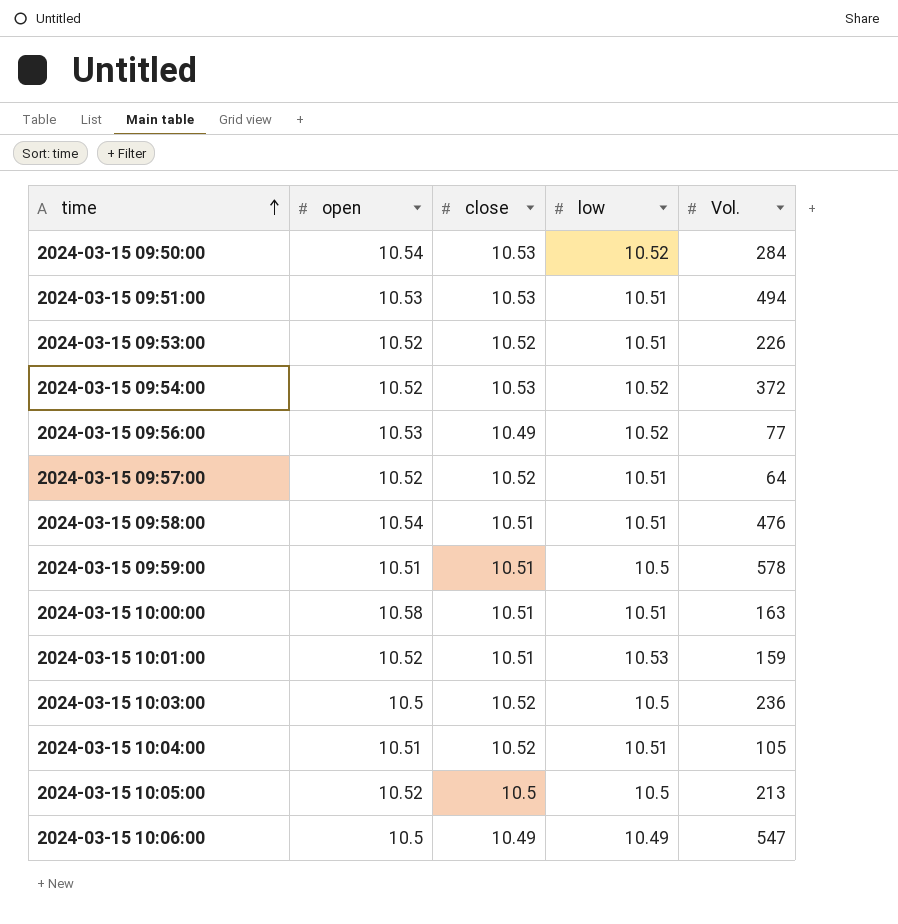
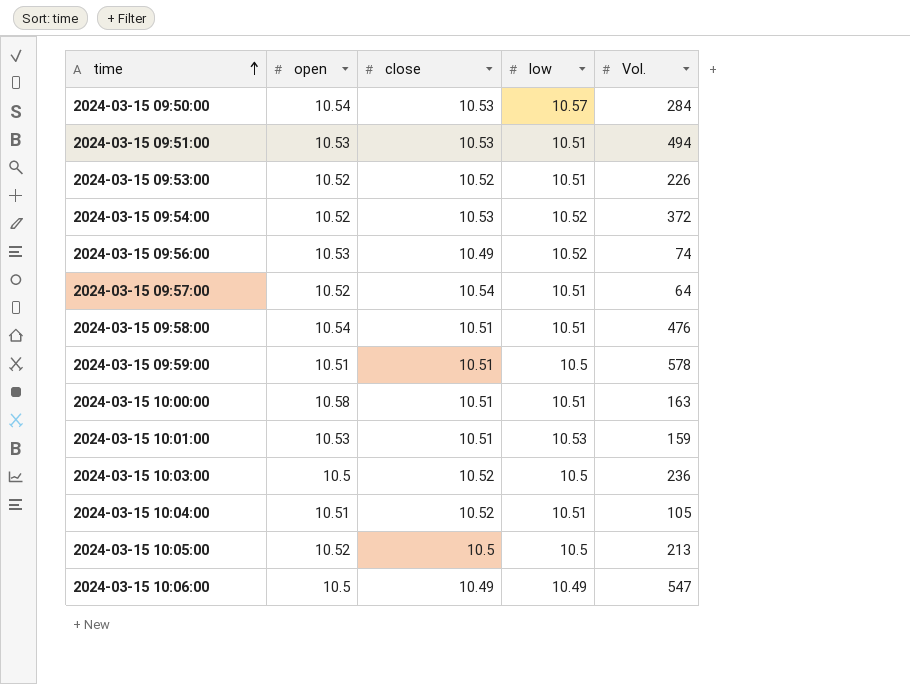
2024-03-15 09:50:00 | low: 10.52 -> 10.57
2024-03-15 09:56:00 | Vol.: 77 -> 74
2024-03-15 09:57:00 | close: 10.52 -> 10.54
2024-03-15 10:01:00 | open: 10.52 -> 10.53

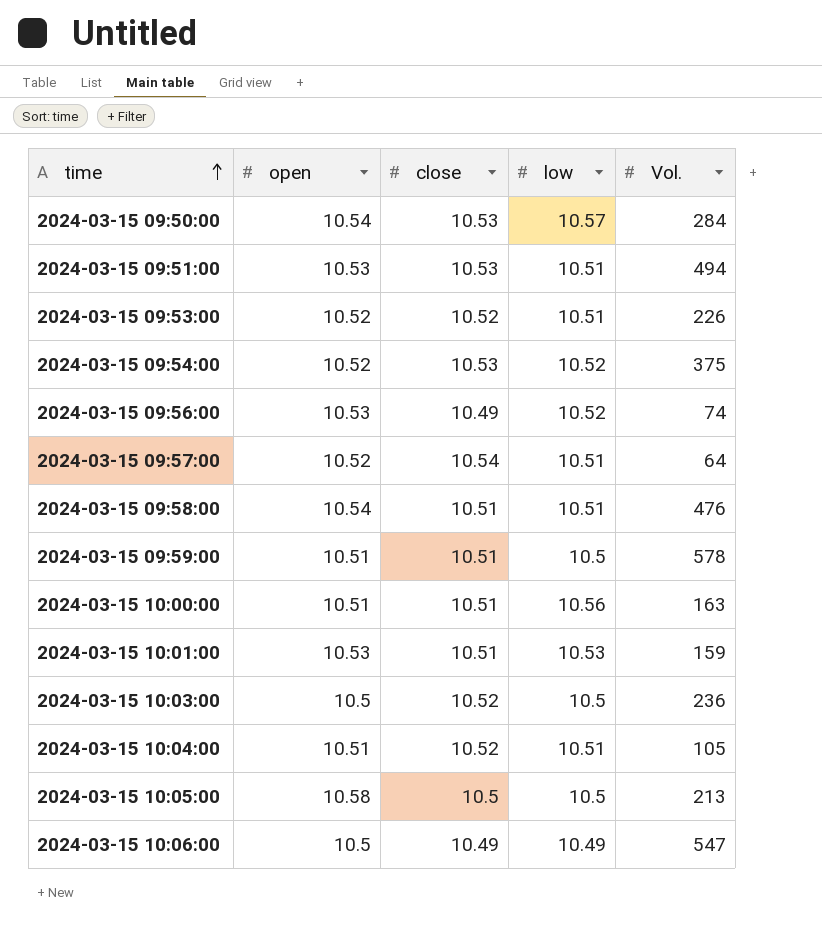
2024-03-15 09:54:00 | Vol.: 372 -> 375
2024-03-15 10:00:00 | open: 10.58 -> 10.51
2024-03-15 10:00:00 | low: 10.51 -> 10.56
2024-03-15 10:05:00 | open: 10.52 -> 10.58

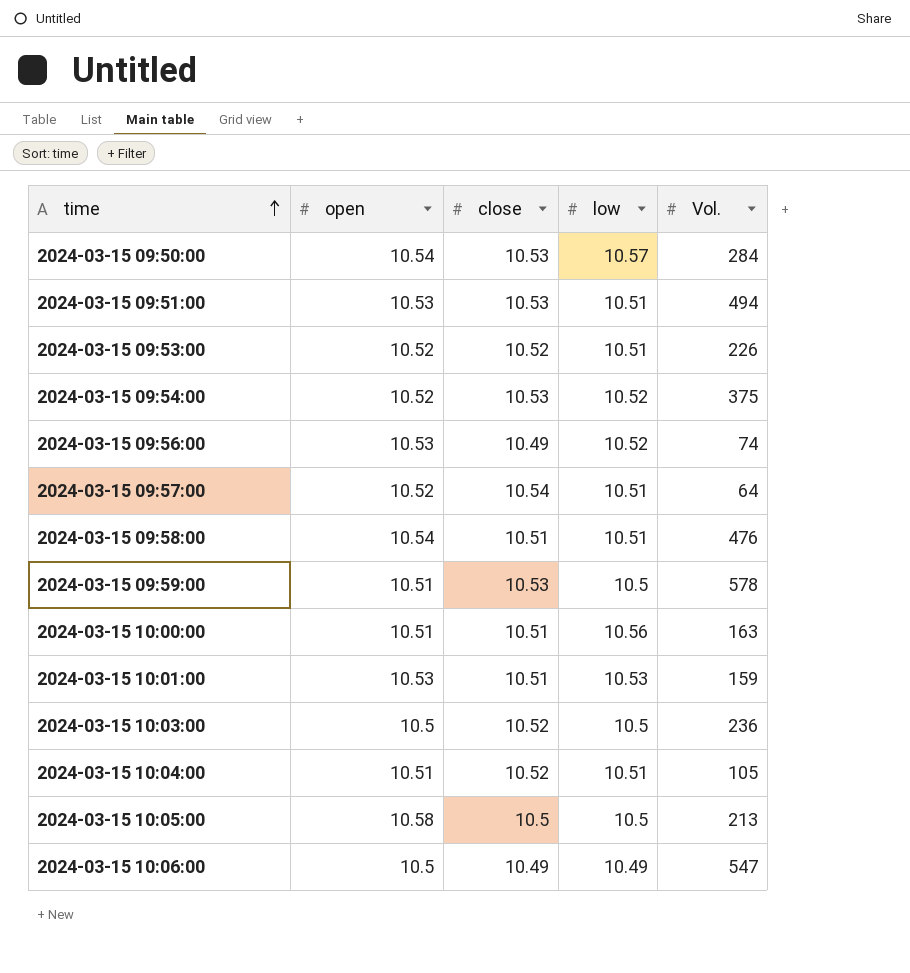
2024-03-15 09:59:00 | close: 10.51 -> 10.53

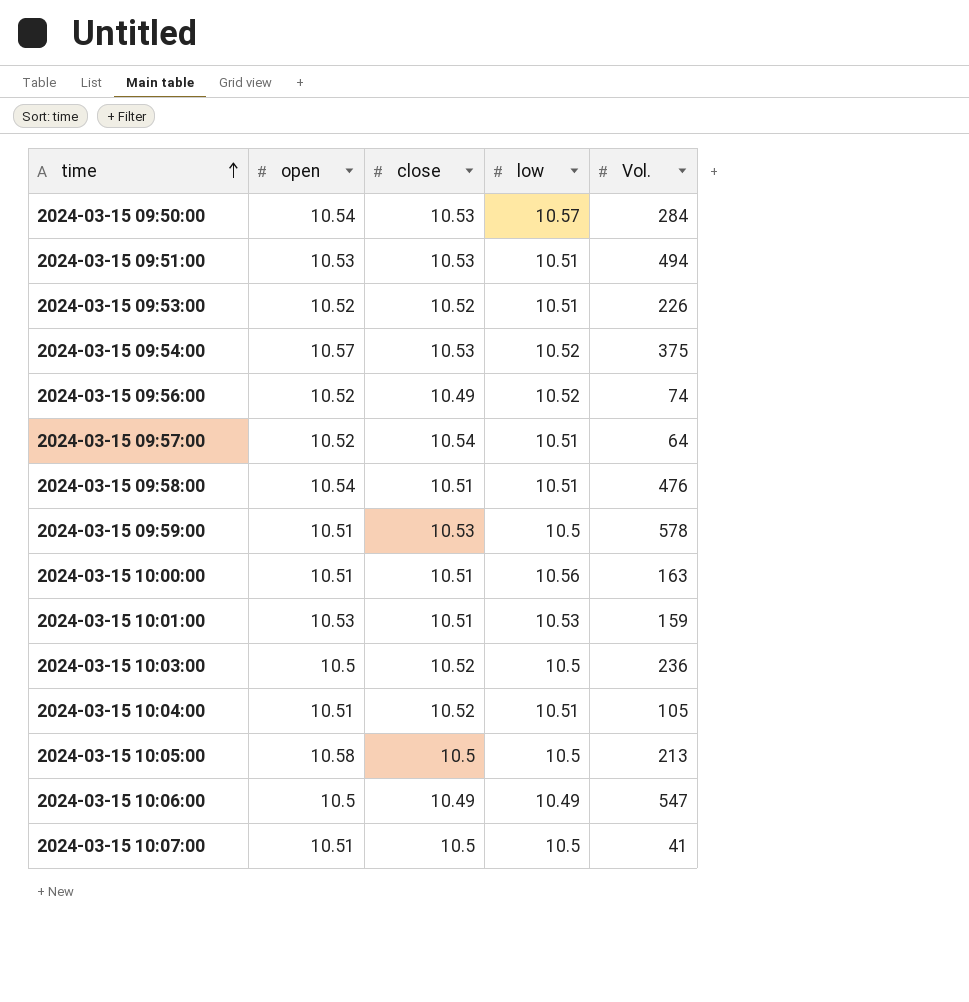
2024-03-15 09:54:00 | open: 10.52 -> 10.57
2024-03-15 09:56:00 | open: 10.53 -> 10.52
row 2024-03-15 10:07:00: none -> 10.51 | 10.5 | 10.5 | 41

